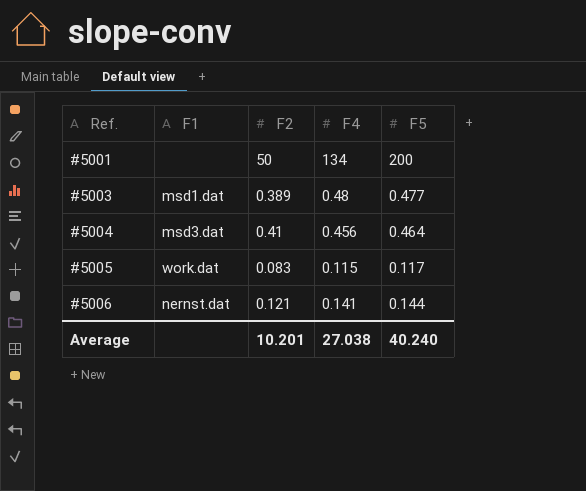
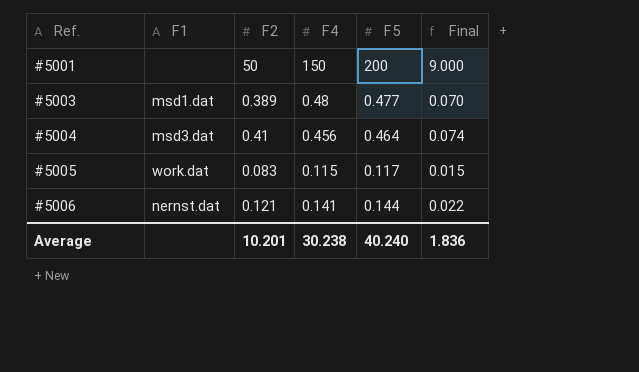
column Final | formula: none -> [F2] * 0.18
#5001 | F4: 134 -> 150
Average | F4: 27.038 -> 30.238

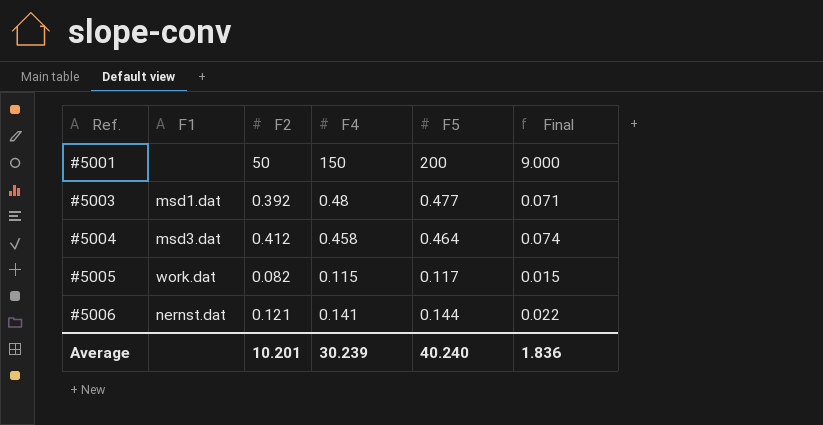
#5003 | F2: 0.389 -> 0.392
#5003 | Final: 0.070 -> 0.071
#5004 | F2: 0.41 -> 0.412
#5004 | F4: 0.456 -> 0.458
#5005 | F2: 0.083 -> 0.082
Average | F4: 30.238 -> 30.239

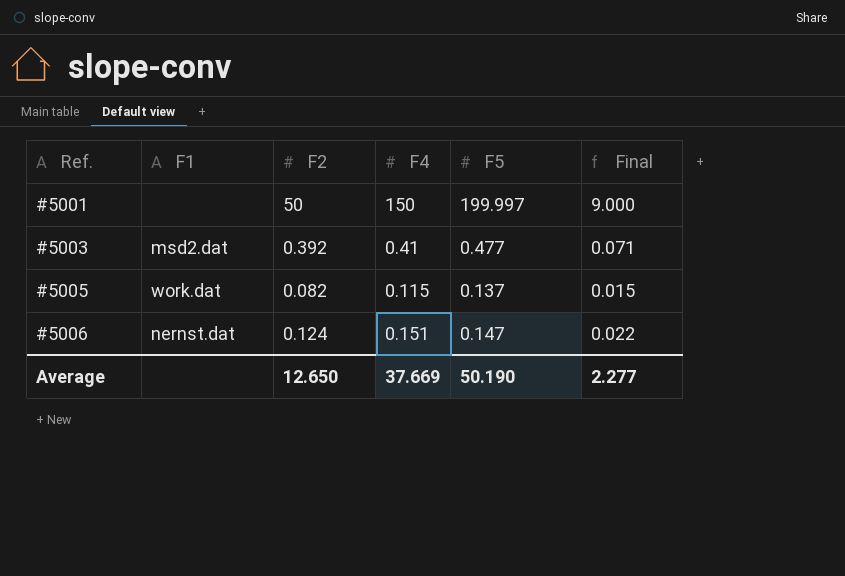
row #5004: msd3.dat | 0.412 | 0.458 | 0.464 | 0.074 -> none
#5001 | F5: 200 -> 199.997
#5003 | F1: msd1.dat -> msd2.dat
#5003 | F4: 0.48 -> 0.41
#5005 | F5: 0.117 -> 0.137
#5006 | F2: 0.121 -> 0.124
#5006 | F4: 0.141 -> 0.151
#5006 | F5: 0.144 -> 0.147
Average | F2: 10.201 -> 12.650
Average | F4: 30.239 -> 37.669
Average | F5: 40.240 -> 50.190
Average | Final: 1.836 -> 2.277

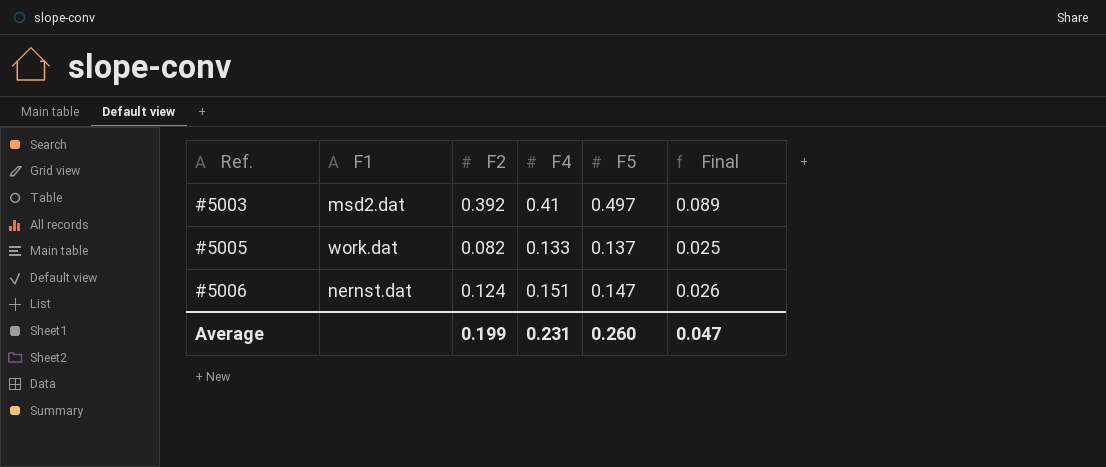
column Final | formula: [F2] * 0.18 -> [F5] * 0.18
row #5001: none | 50 | 150 | 199.997 | 9.000 -> none
#5003 | F5: 0.477 -> 0.497
#5005 | F4: 0.115 -> 0.133
Average | F2: 12.650 -> 0.199
Average | F4: 37.669 -> 0.231
Average | F5: 50.190 -> 0.260
Average | Final: 2.277 -> 0.047

